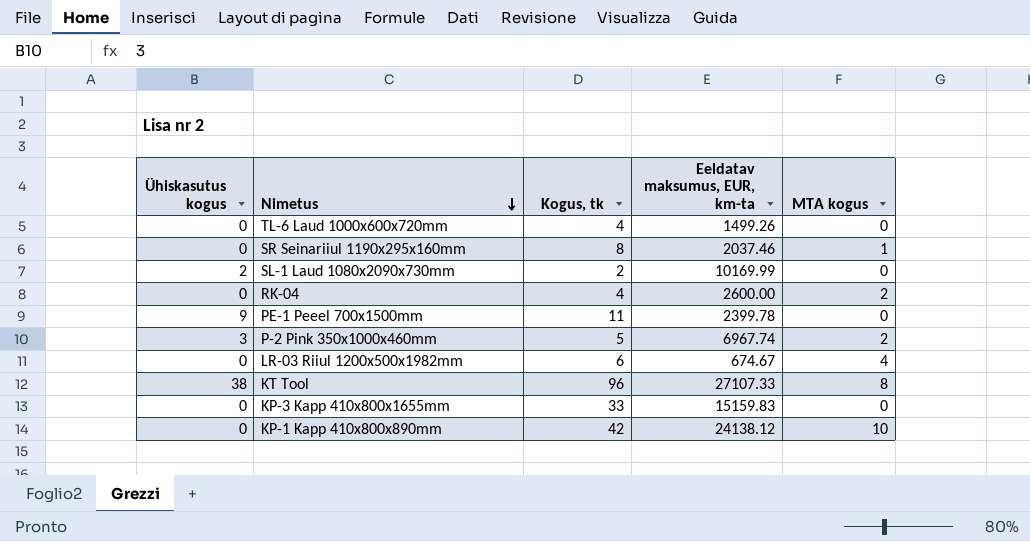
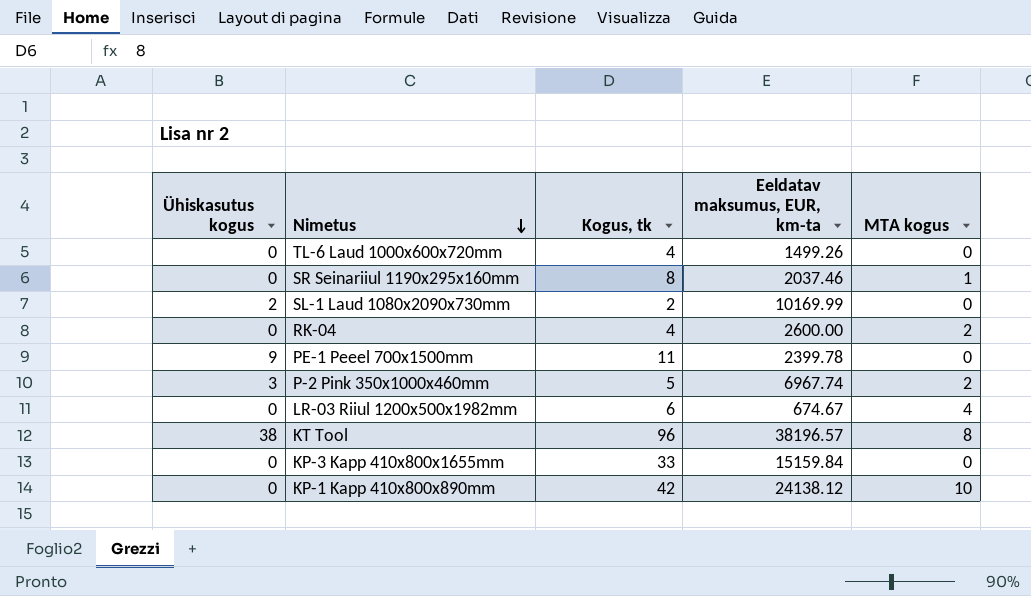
KT Tool | Eeldatav maksumus, EUR, km-ta: 27107.33 -> 38196.57
KP-3 Kapp 410x800x1655mm | Eeldatav maksumus, EUR, km-ta: 15159.83 -> 15159.84

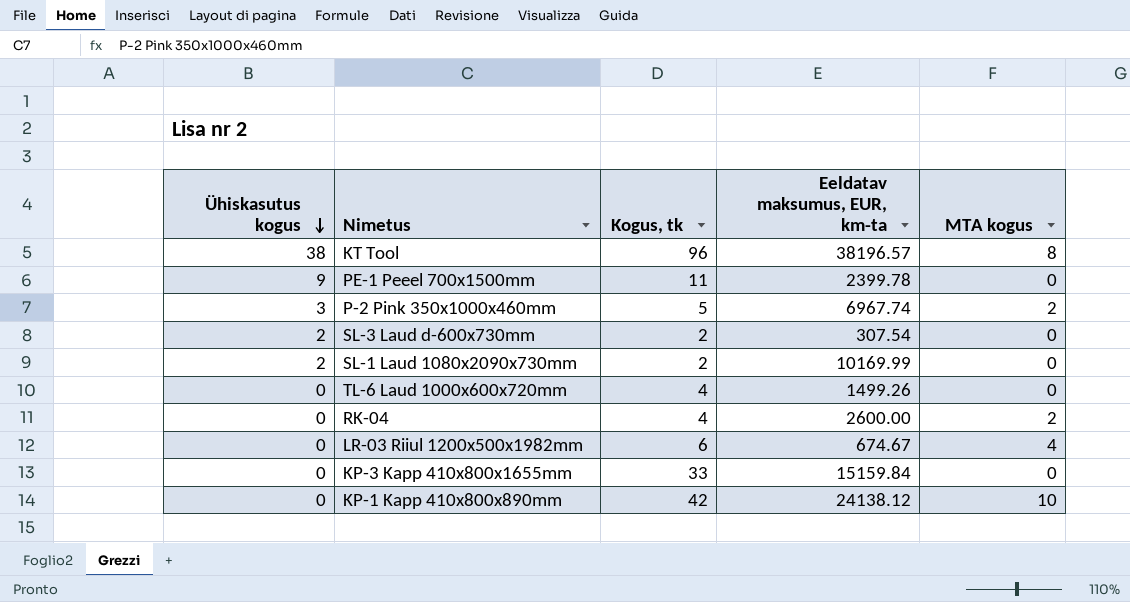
row order: Nimetus descending -> Ühiskasutus kogus descending
row SR Seinariiul 1190x295x160mm: 0 | 8 | 2037.46 | 1 -> none
row SL-3 Laud d-600x730mm: none -> 2 | 2 | 307.54 | 0

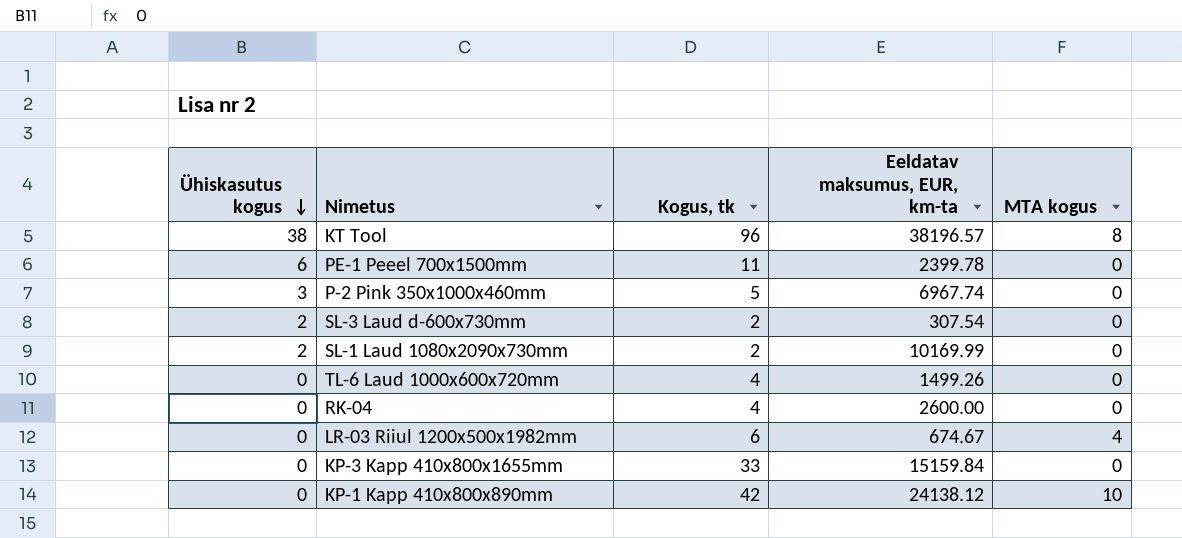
PE-1 Peeel 700x1500mm | Ühiskasutus kogus: 9 -> 6
P-2 Pink 350x1000x460mm | MTA kogus: 2 -> 0
RK-04 | MTA kogus: 2 -> 0

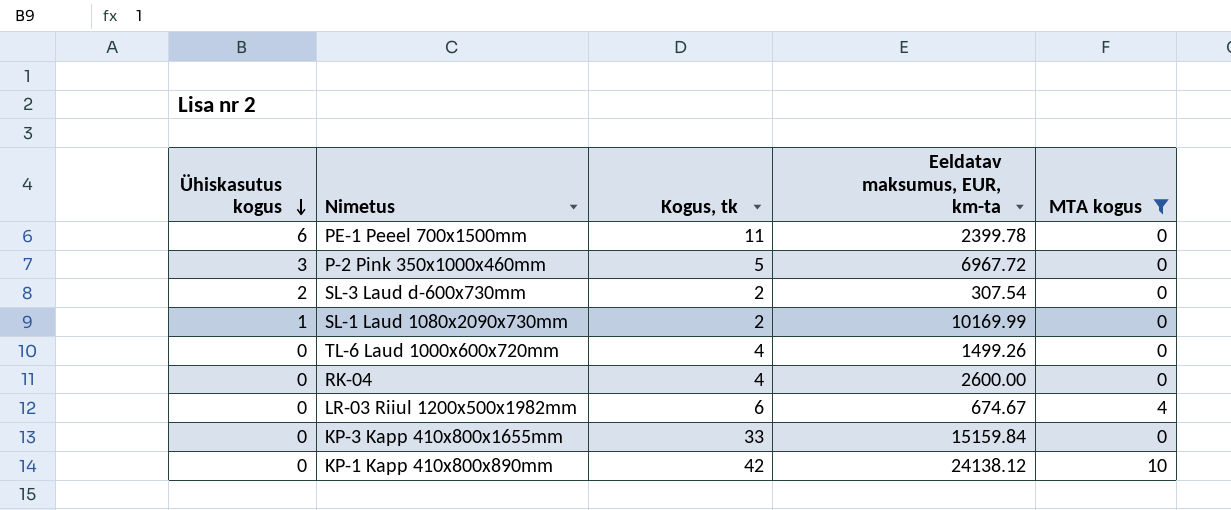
filter: none -> MTA kogus != 8
P-2 Pink 350x1000x460mm | Eeldatav maksumus, EUR, km-ta: 6967.74 -> 6967.72
SL-1 Laud 1080x2090x730mm | Ühiskasutus kogus: 2 -> 1

